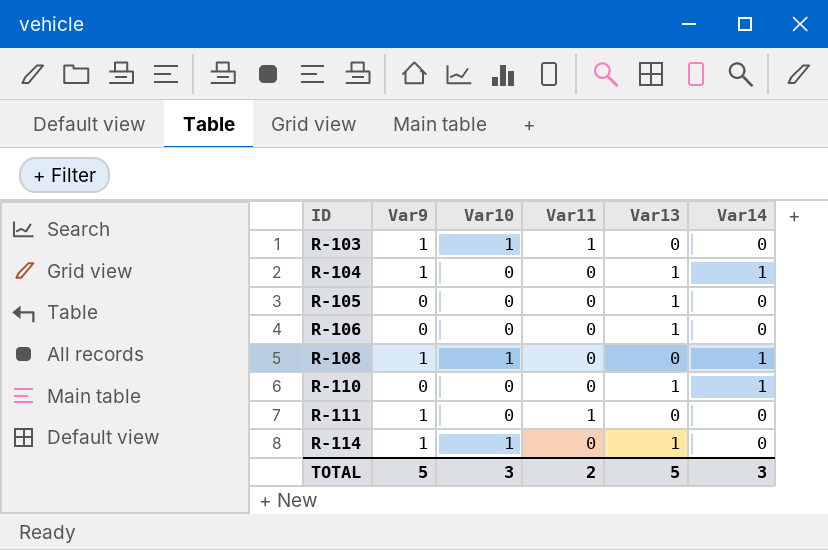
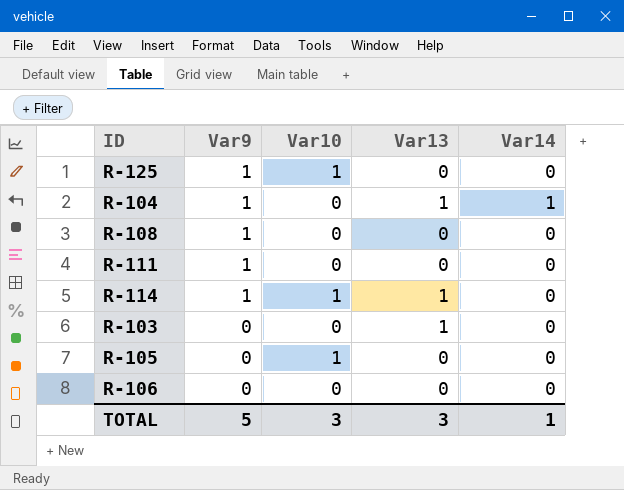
row order: ID ascending -> Var9 descending
column Var11 | position: 4 -> none
row R-110: 0 | 0 | 0 | 1 | 1 -> none
row R-125: none -> 1 | 1 | 0 | 0
R-108 | Var10: 1 -> 0
R-108 | Var14: 1 -> 0
R-103 | Var9: 1 -> 0
R-103 | Var10: 1 -> 0
R-103 | Var13: 0 -> 1
R-105 | Var10: 0 -> 1
R-105 | Var13: 1 -> 0
R-106 | Var13: 1 -> 0
TOTAL | Var13: 5 -> 3
TOTAL | Var14: 3 -> 1

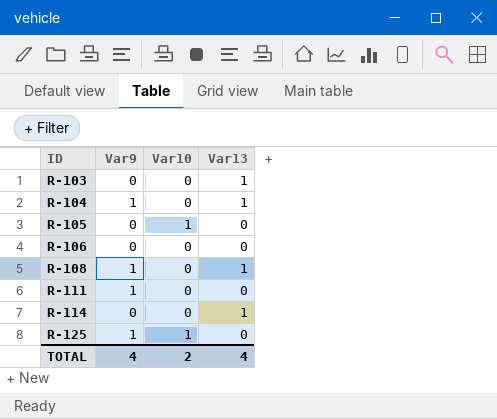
row order: Var9 descending -> ID ascending
column Var14 | position: 5 -> none
R-108 | Var13: 0 -> 1
R-114 | Var9: 1 -> 0
R-114 | Var10: 1 -> 0
TOTAL | Var9: 5 -> 4
TOTAL | Var10: 3 -> 2
TOTAL | Var13: 3 -> 4

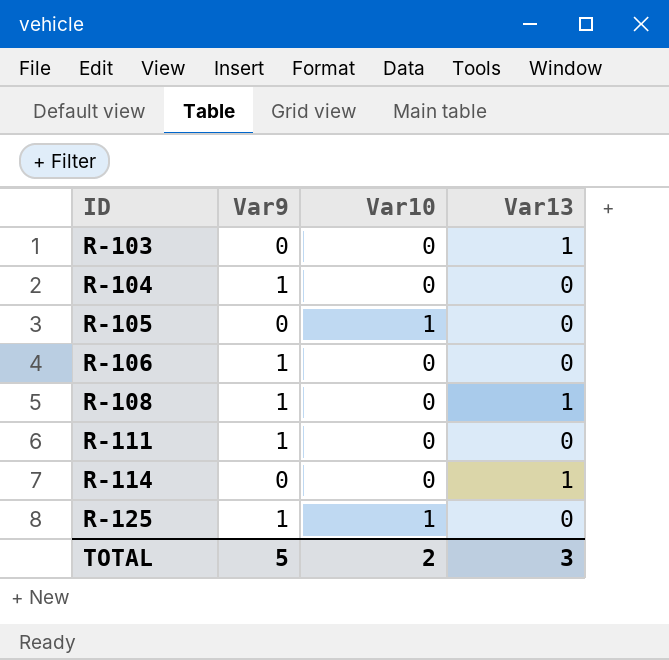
R-104 | Var13: 1 -> 0
R-106 | Var9: 0 -> 1
TOTAL | Var9: 4 -> 5
TOTAL | Var13: 4 -> 3

